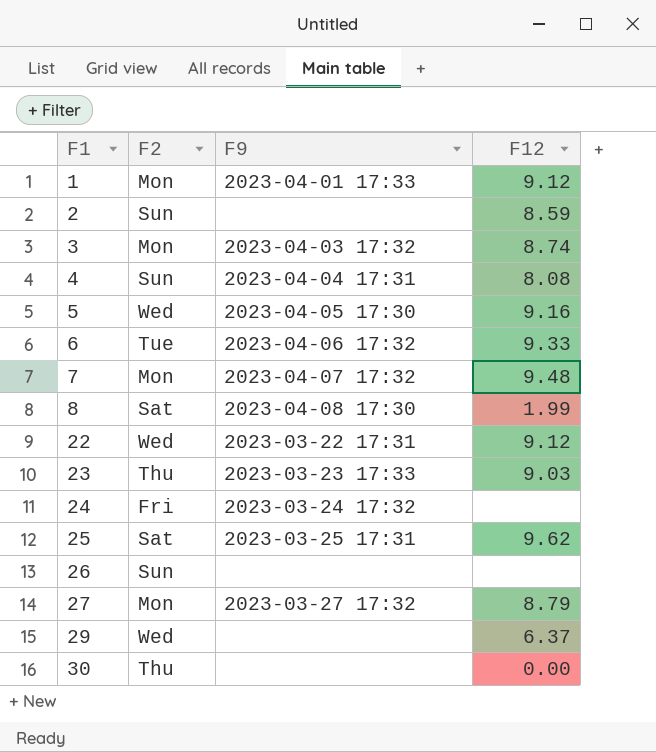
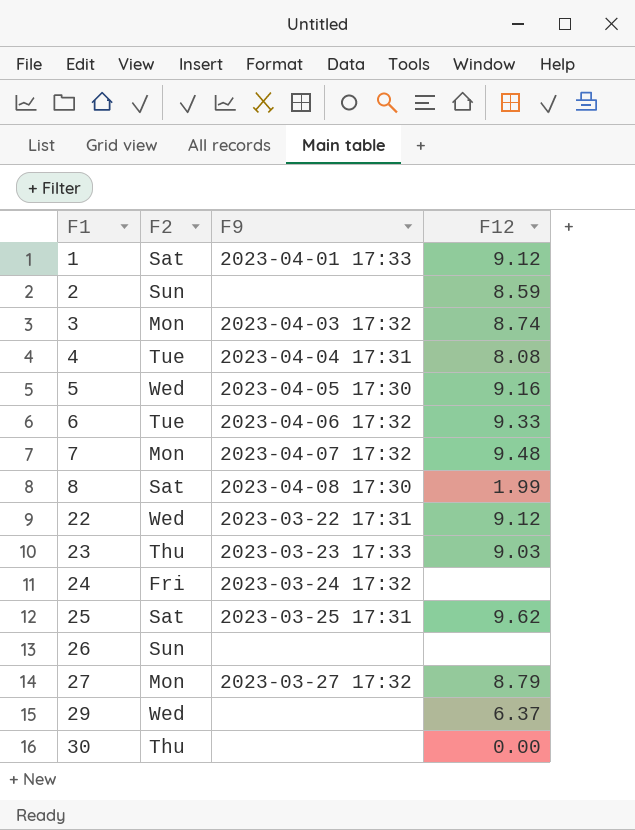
1 | F2: Mon -> Sat
4 | F2: Sun -> Tue

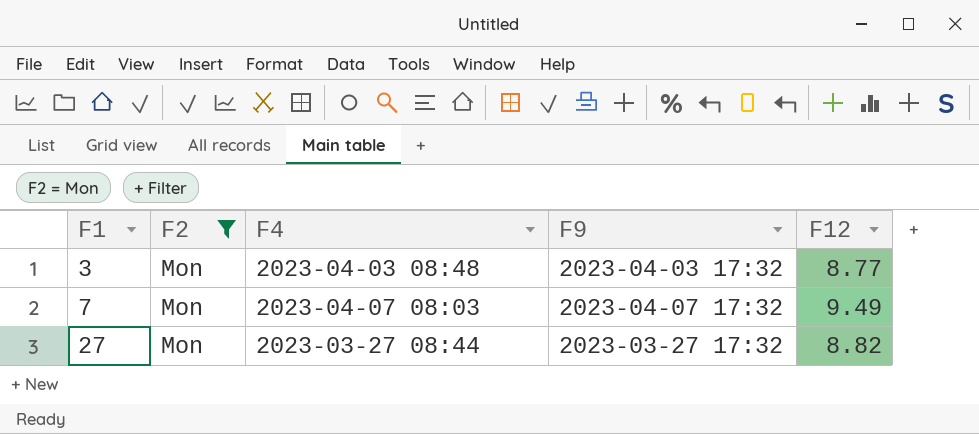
filter: none -> F2 = Mon
column F4 | position: none -> 3
3 | F12: 8.74 -> 8.77
7 | F12: 9.48 -> 9.49
27 | F12: 8.79 -> 8.82

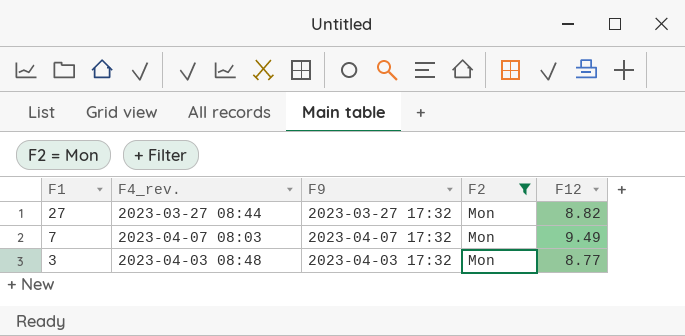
row order: F1 ascending -> F1 descending
column name: F4 -> F4_rev.
column F2 | position: 2 -> 4

